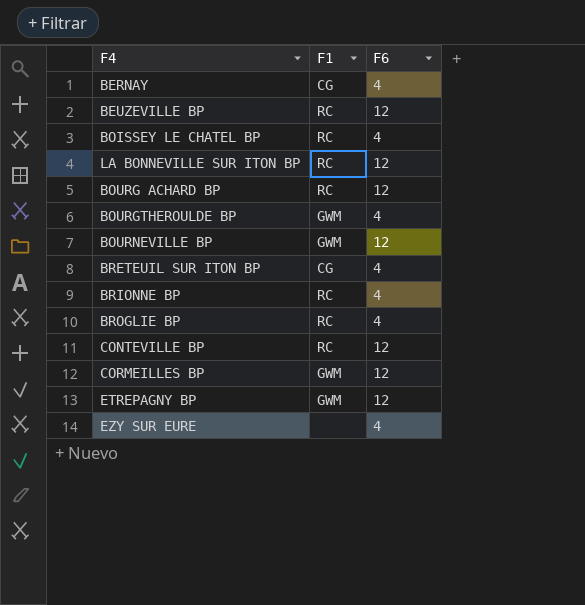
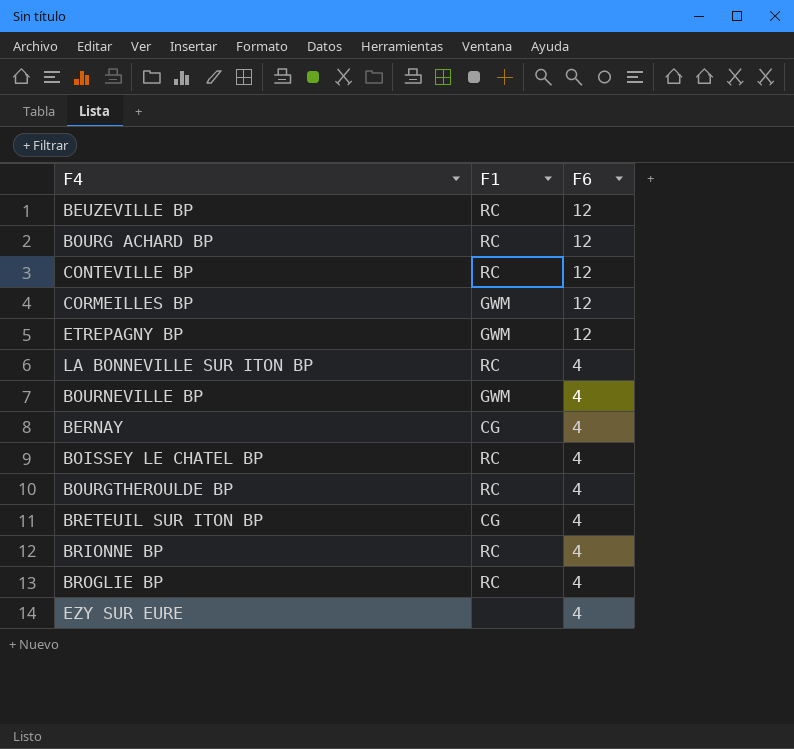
row order: none -> F6 descending
LA BONNEVILLE SUR ITON BP | F6: 12 -> 4
BOURNEVILLE BP | F6: 12 -> 4
BOURGTHEROULDE BP | F1: GWM -> RC

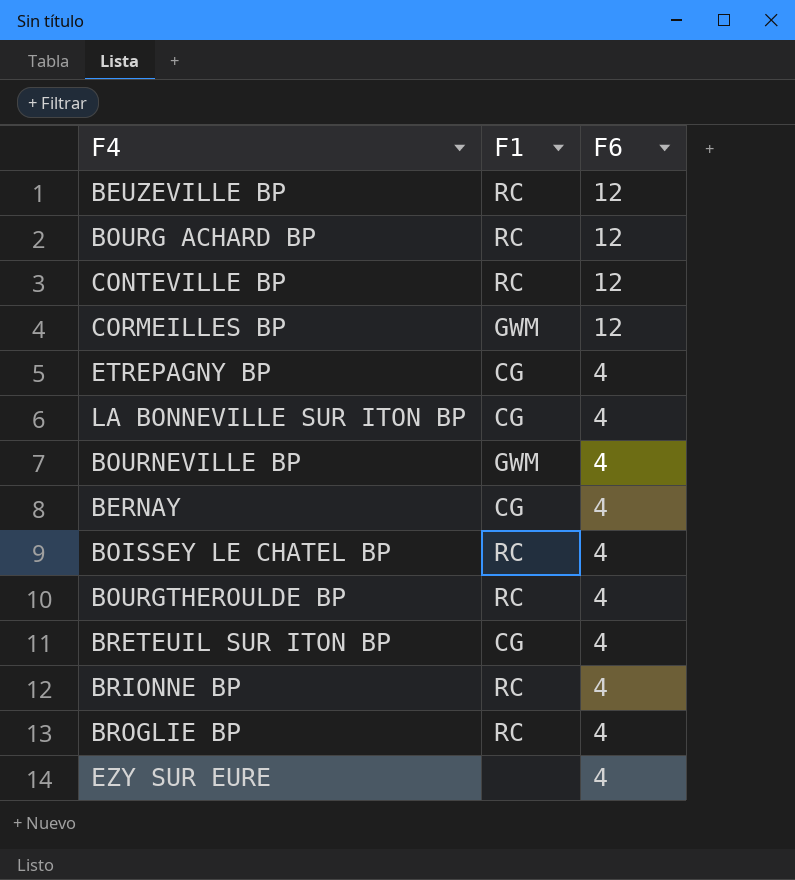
ETREPAGNY BP | F1: GWM -> CG
ETREPAGNY BP | F6: 12 -> 4
LA BONNEVILLE SUR ITON BP | F1: RC -> CG

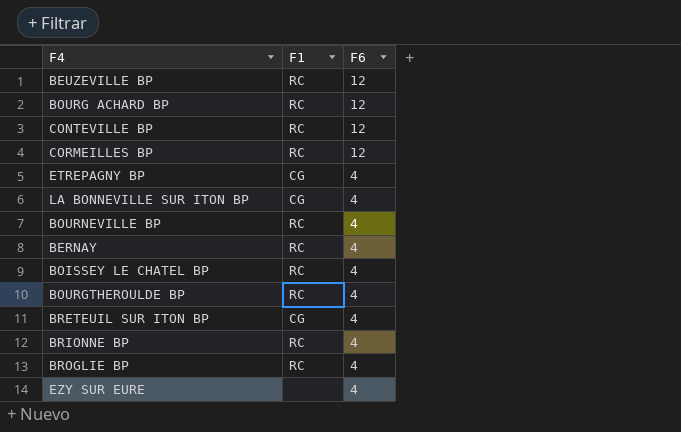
CORMEILLES BP | F1: GWM -> RC
BOURNEVILLE BP | F1: GWM -> RC
BERNAY | F1: CG -> RC

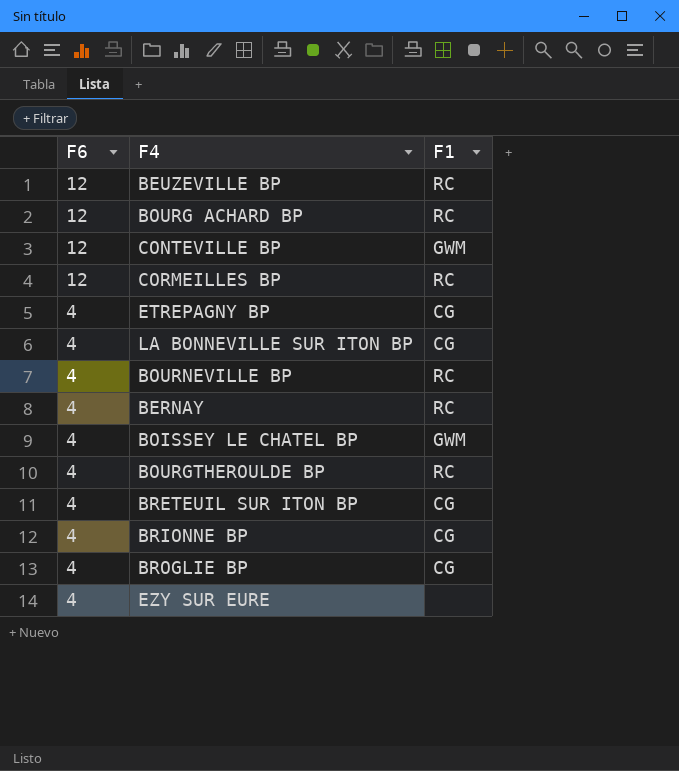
column F6 | position: 3 -> 1
CONTEVILLE BP | F1: RC -> GWM
BOISSEY LE CHATEL BP | F1: RC -> GWM
BRIONNE BP | F1: RC -> CG
BROGLIE BP | F1: RC -> CG

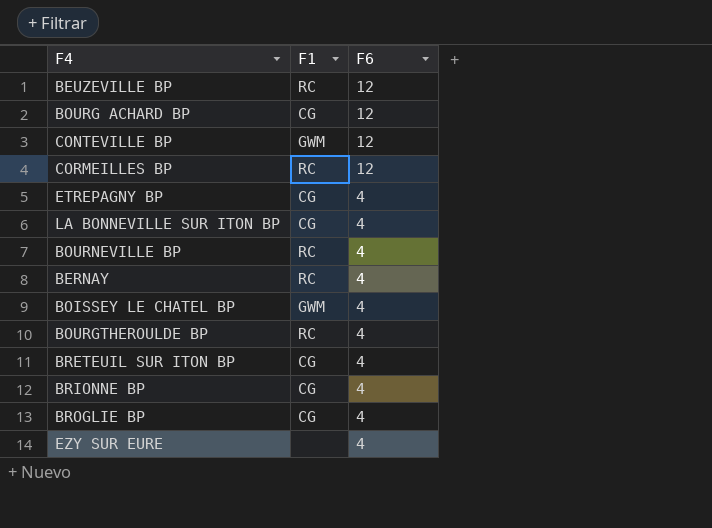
column F6 | position: 1 -> 3
BOURG ACHARD BP | F1: RC -> CG

